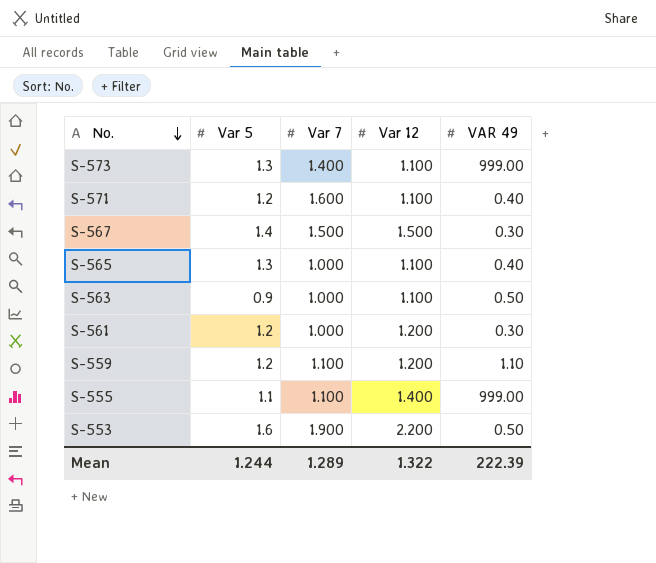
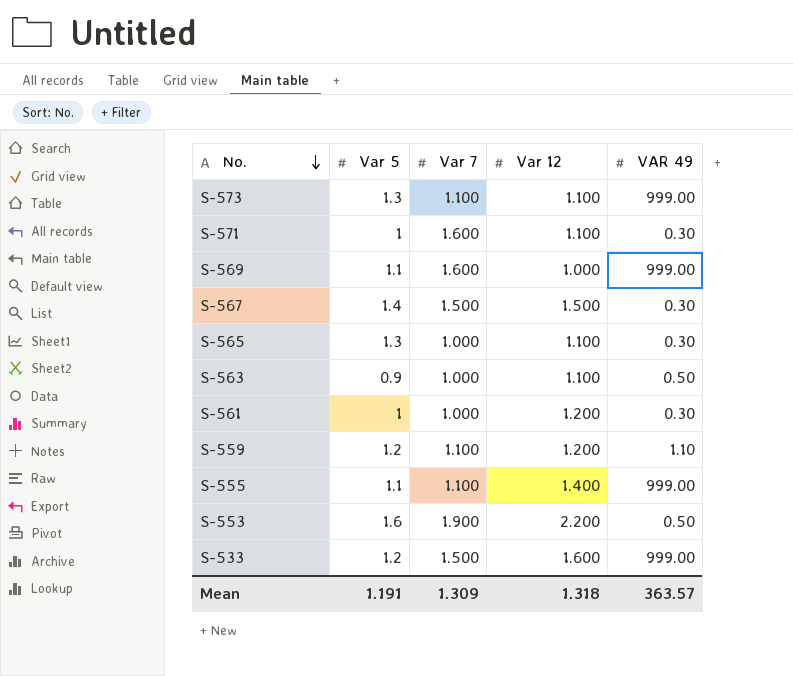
S-573 | Var 7: 1.400 -> 1.100
S-571 | Var 5: 1.2 -> 1
S-571 | VAR 49: 0.40 -> 0.30
row S-569: none -> 1.1 | 1.600 | 1.000 | 999.00
S-565 | VAR 49: 0.40 -> 0.30
S-561 | Var 5: 1.2 -> 1
row S-533: none -> 1.2 | 1.500 | 1.600 | 999.00
Mean | Var 5: 1.244 -> 1.191
Mean | Var 7: 1.289 -> 1.309
Mean | Var 12: 1.322 -> 1.318
Mean | VAR 49: 222.39 -> 363.57

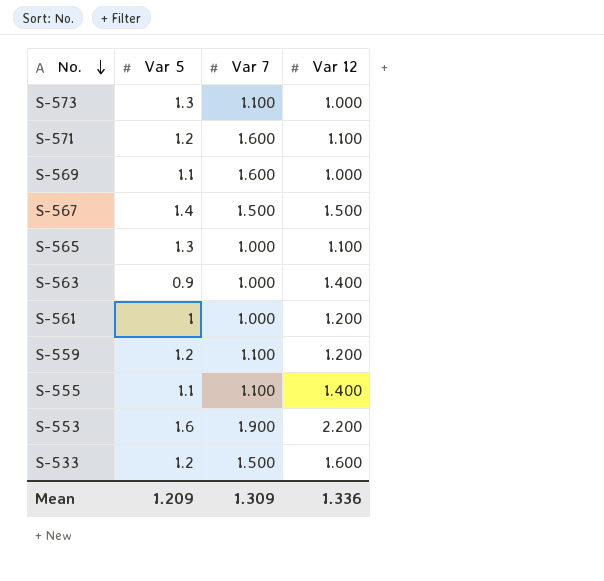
column VAR 49 | position: 5 -> none
S-573 | Var 12: 1.100 -> 1.000
S-571 | Var 5: 1 -> 1.2
S-563 | Var 12: 1.100 -> 1.400
Mean | Var 5: 1.191 -> 1.209
Mean | Var 12: 1.318 -> 1.336

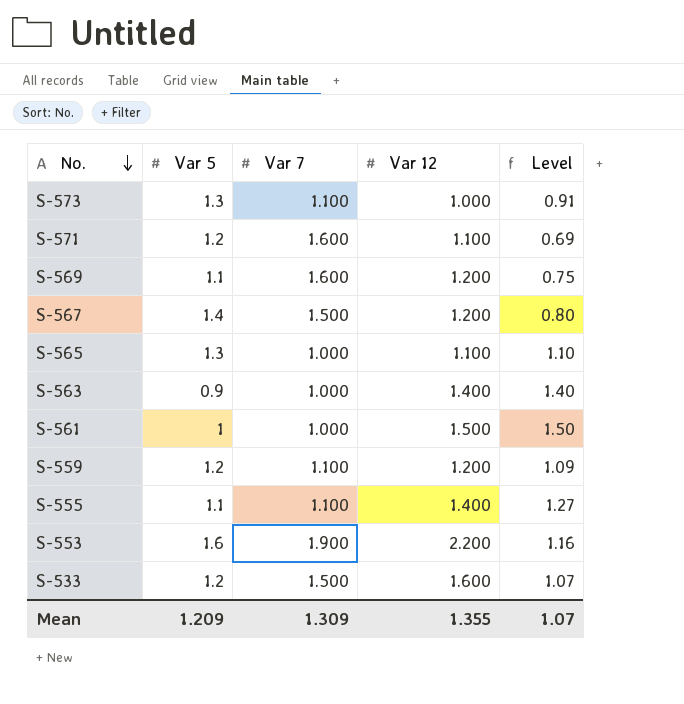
column Level | formula: none -> [Var 12] / [Var 7]
S-569 | Var 12: 1.000 -> 1.200
S-567 | Var 12: 1.500 -> 1.200
S-561 | Var 12: 1.200 -> 1.500
Mean | Var 12: 1.336 -> 1.355

